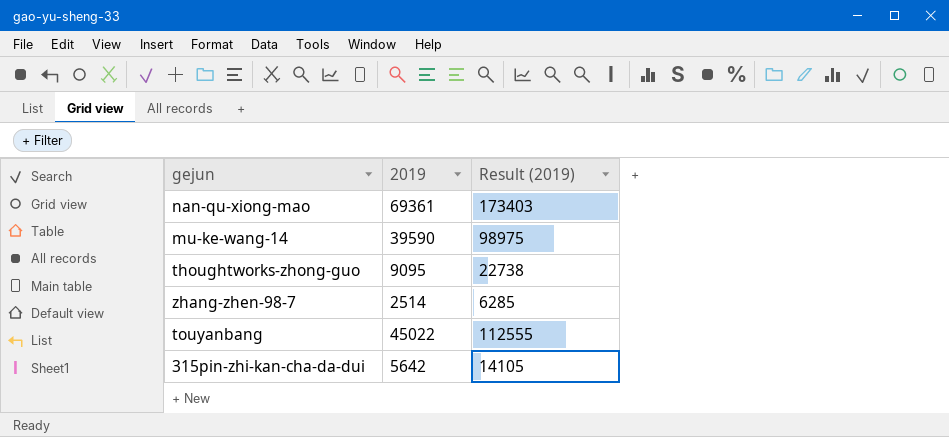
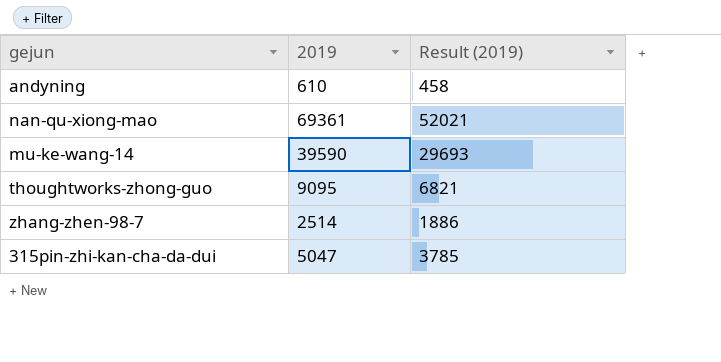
column Result (2019) | formula: [2019] * 2.5 -> [2019] * 0.75
row touyanbang: 45022 | 112555 -> none
row andyning: none -> 610 | 458
315pin-zhi-kan-cha-da-dui | 2019: 5642 -> 5047

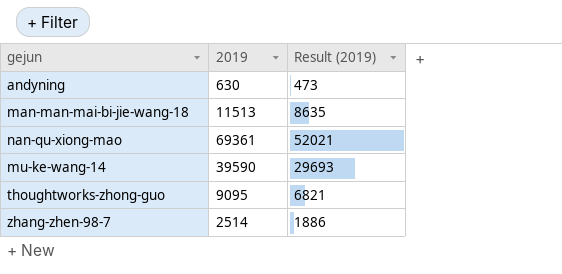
row 315pin-zhi-kan-cha-da-dui: 5047 | 3785 -> none
andyning | 2019: 610 -> 630
andyning | Result (2019): 458 -> 473
row man-man-mai-bi-jie-wang-18: none -> 11513 | 8635

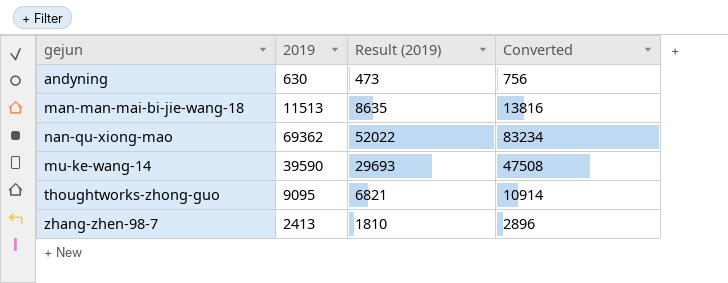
column Converted | formula: none -> [2019] * 1.2
nan-qu-xiong-mao | 2019: 69361 -> 69362
nan-qu-xiong-mao | Result (2019): 52021 -> 52022
zhang-zhen-98-7 | 2019: 2514 -> 2413
zhang-zhen-98-7 | Result (2019): 1886 -> 1810

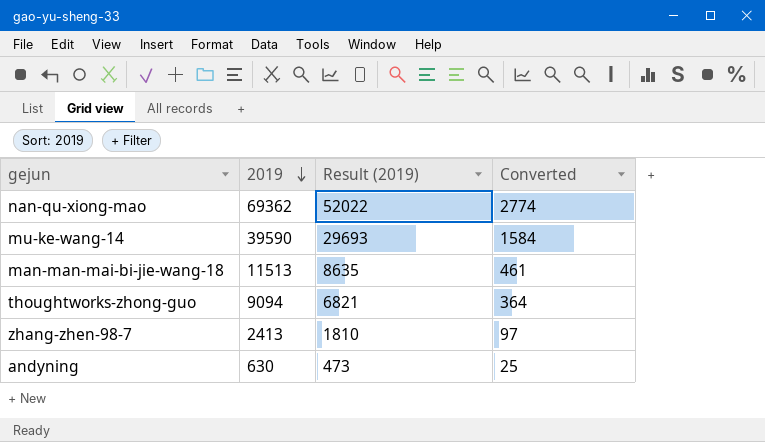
row order: none -> 2019 descending
column Converted | formula: [2019] * 1.2 -> [2019] * 0.04
thoughtworks-zhong-guo | 2019: 9095 -> 9094

